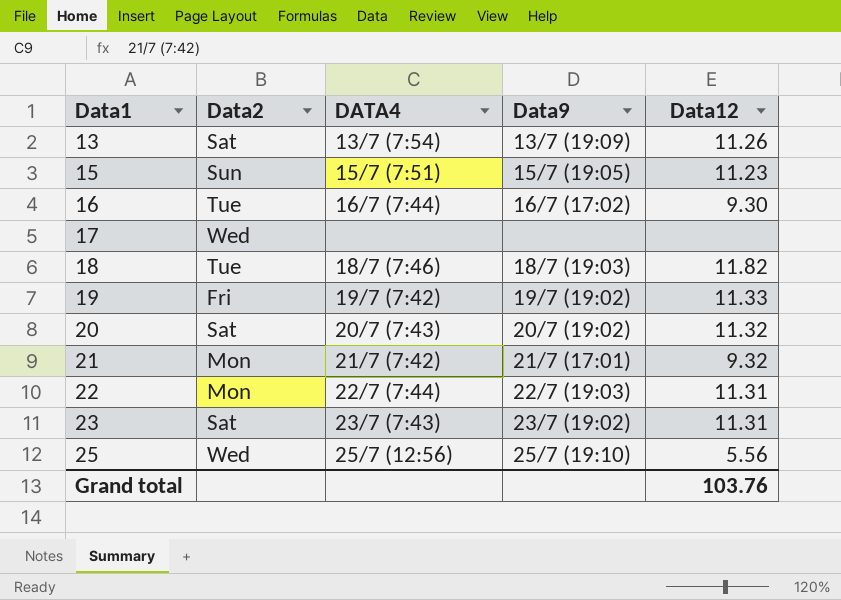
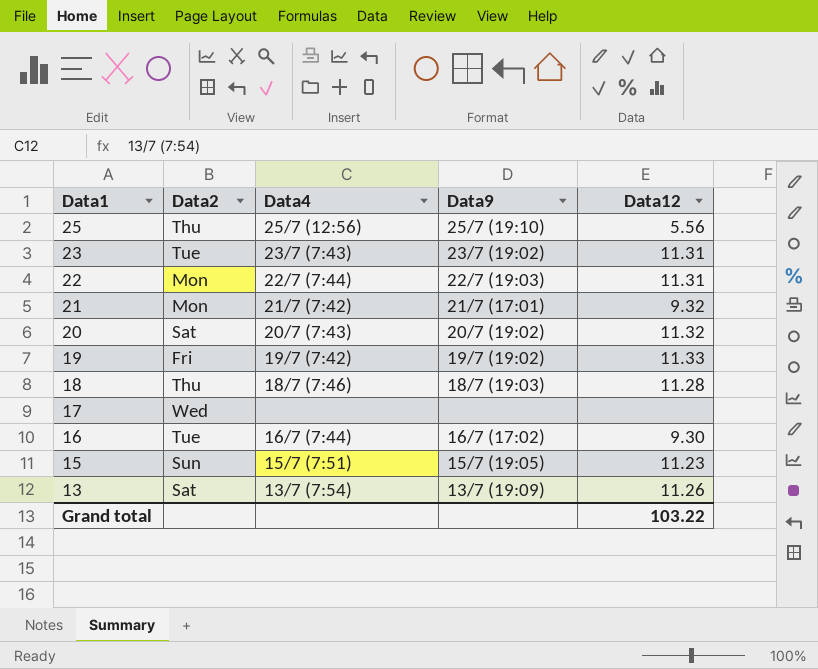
row order: Data1 ascending -> Data1 descending
column name: DATA4 -> Data4
25 | Data2: Wed -> Thu
23 | Data2: Sat -> Tue
18 | Data2: Tue -> Thu
18 | Data12: 11.82 -> 11.28
Grand total | Data12: 103.76 -> 103.22

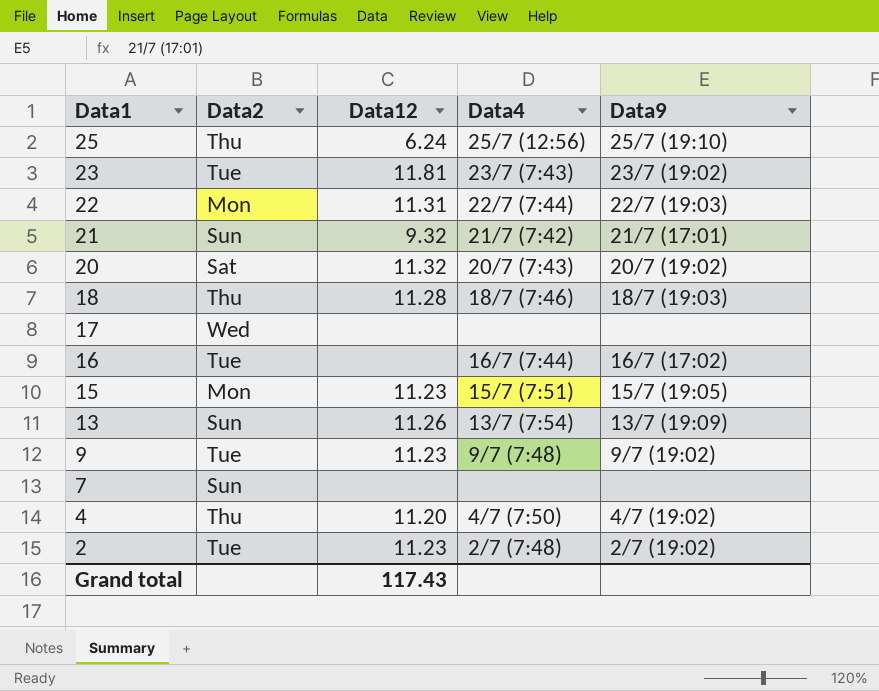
column Data12 | position: 5 -> 3
row 19: Fri | 19/7 (7:42) | 19/7 (19:02) | 11.33 -> none
25 | Data12: 5.56 -> 6.24
23 | Data12: 11.31 -> 11.81
21 | Data2: Mon -> Sun
16 | Data12: 9.30 -> none
15 | Data2: Sun -> Mon
13 | Data2: Sat -> Sun
row 9: none -> Tue | 11.23 | 9/7 (7:48) | 9/7 (19:02)
row 7: none -> Sun | none | none | none
row 4: none -> Thu | 11.20 | 4/7 (7:50) | 4/7 (19:02)
row 2: none -> Tue | 11.23 | 2/7 (7:48) | 2/7 (19:02)
Grand total | Data12: 103.22 -> 117.43

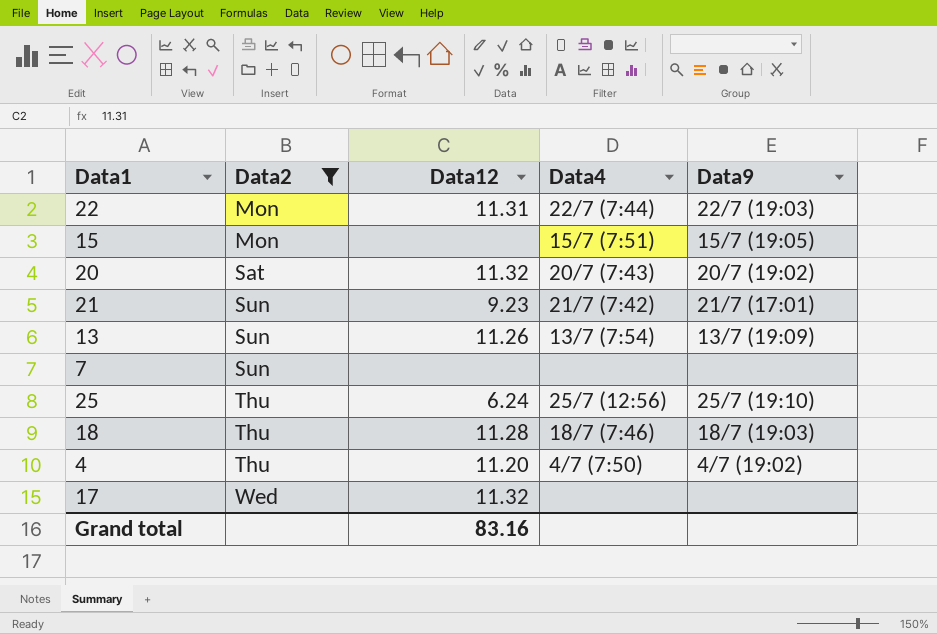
filter: none -> Data2 != Tue
row order: Data1 descending -> Data2 ascending
15 | Data12: 11.23 -> none
21 | Data12: 9.32 -> 9.23
17 | Data12: none -> 11.32
Grand total | Data12: 117.43 -> 83.16

